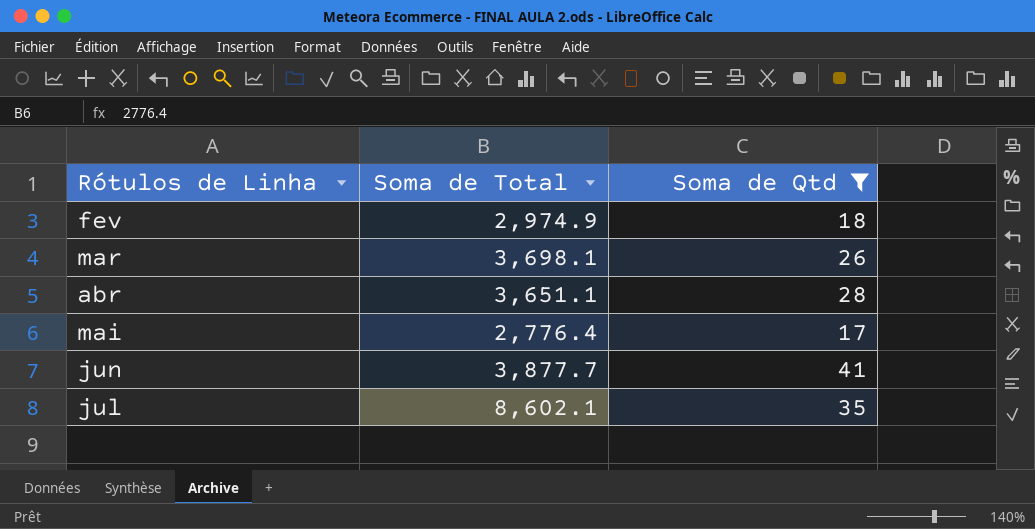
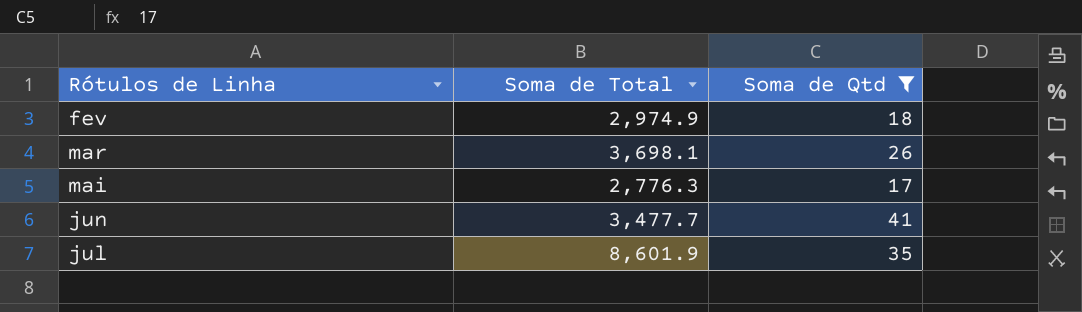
row abr: 3,651.1 | 28 -> none
mai | Soma de Total: 2,776.4 -> 2,776.3
jun | Soma de Total: 3,877.7 -> 3,477.7
jul | Soma de Total: 8,602.1 -> 8,601.9

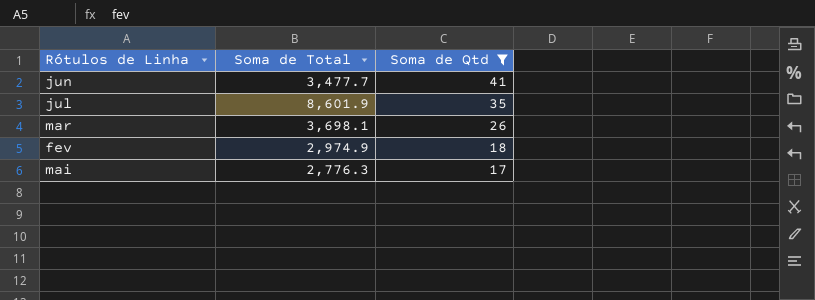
row order: Rótulos de Linha ascending -> Soma de Qtd descending

